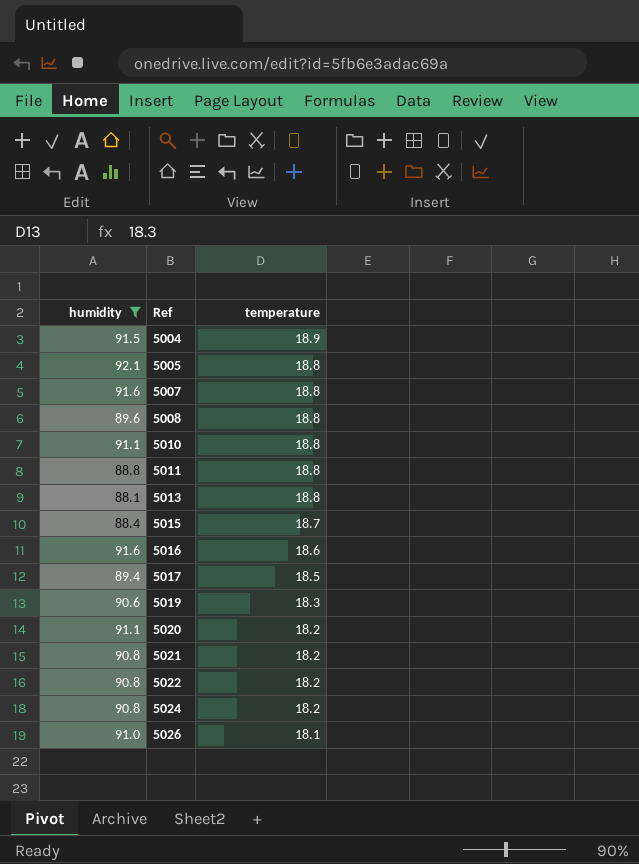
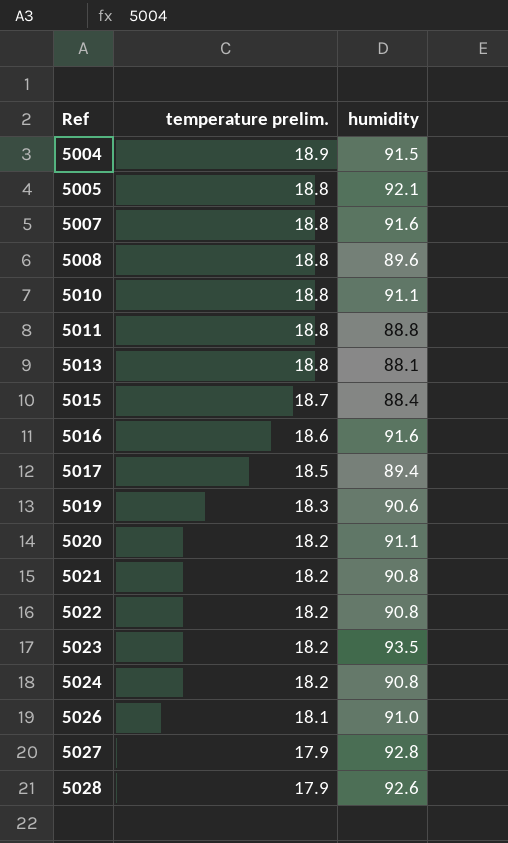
filter: humidity <= 92.1 -> none
column name: temperature -> temperature prelim.
column humidity | position: 1 -> 3

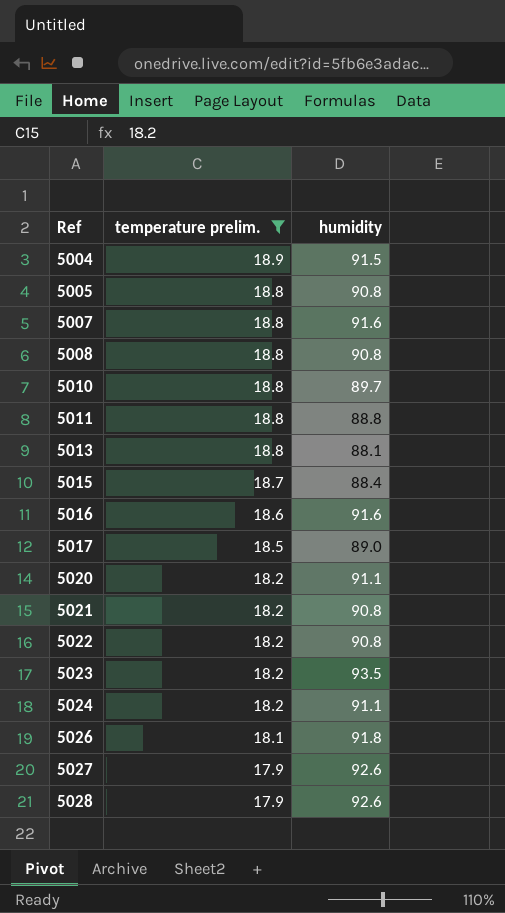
filter: none -> temperature prelim. != 18.3
5005 | humidity: 92.1 -> 90.8
5008 | humidity: 89.6 -> 90.8
5010 | humidity: 91.1 -> 89.7
5017 | humidity: 89.4 -> 89.0
5024 | humidity: 90.8 -> 91.1
5026 | humidity: 91.0 -> 91.8
5027 | humidity: 92.8 -> 92.6

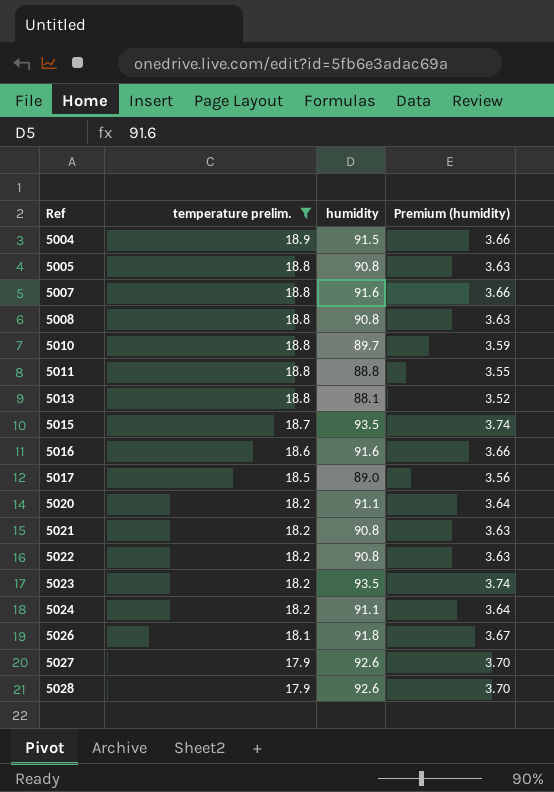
column Premium (humidity) | formula: none -> [humidity] * 0.04
5015 | humidity: 88.4 -> 93.5

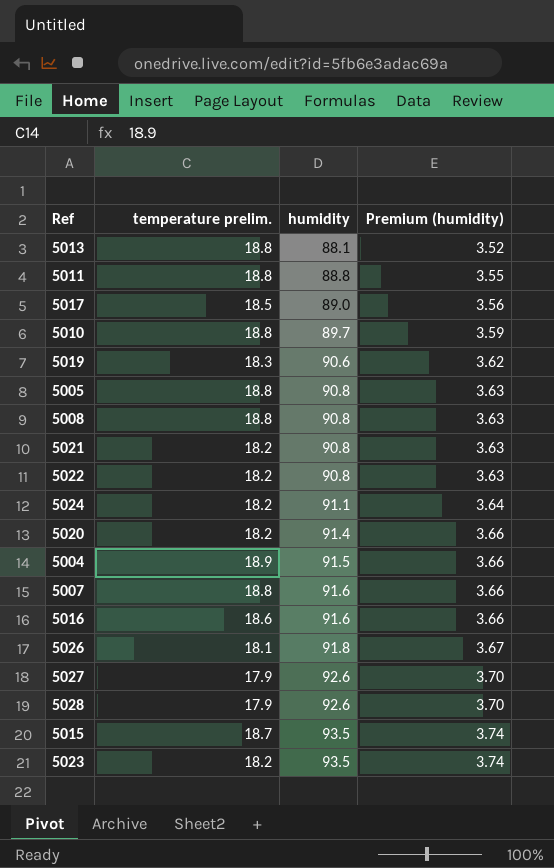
filter: temperature prelim. != 18.3 -> none
row order: Ref ascending -> humidity ascending
5020 | humidity: 91.1 -> 91.4
5020 | Premium (humidity): 3.64 -> 3.66

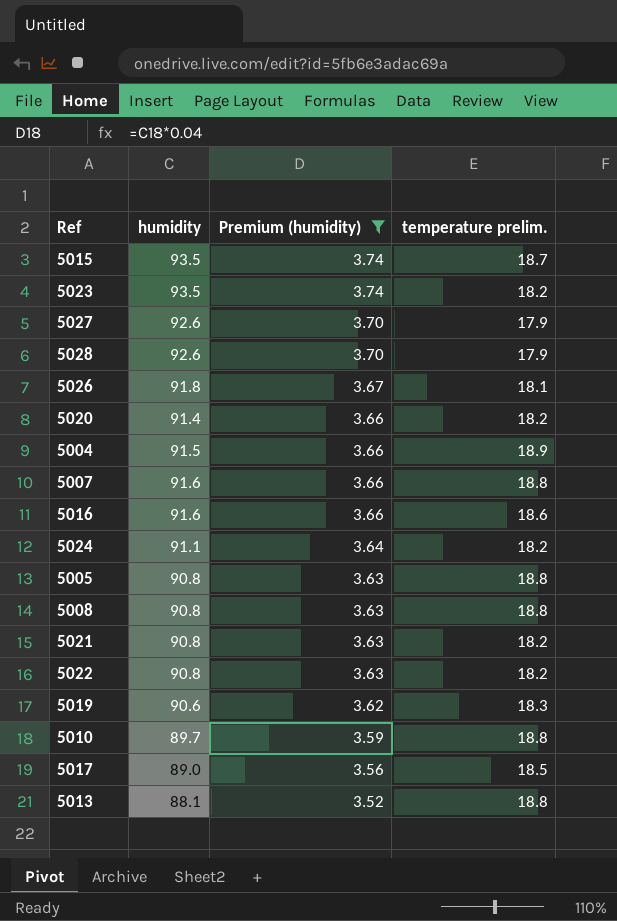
filter: none -> Premium (humidity) != 3.55
row order: humidity ascending -> Premium (humidity) descending
column temperature prelim. | position: 2 -> 4

